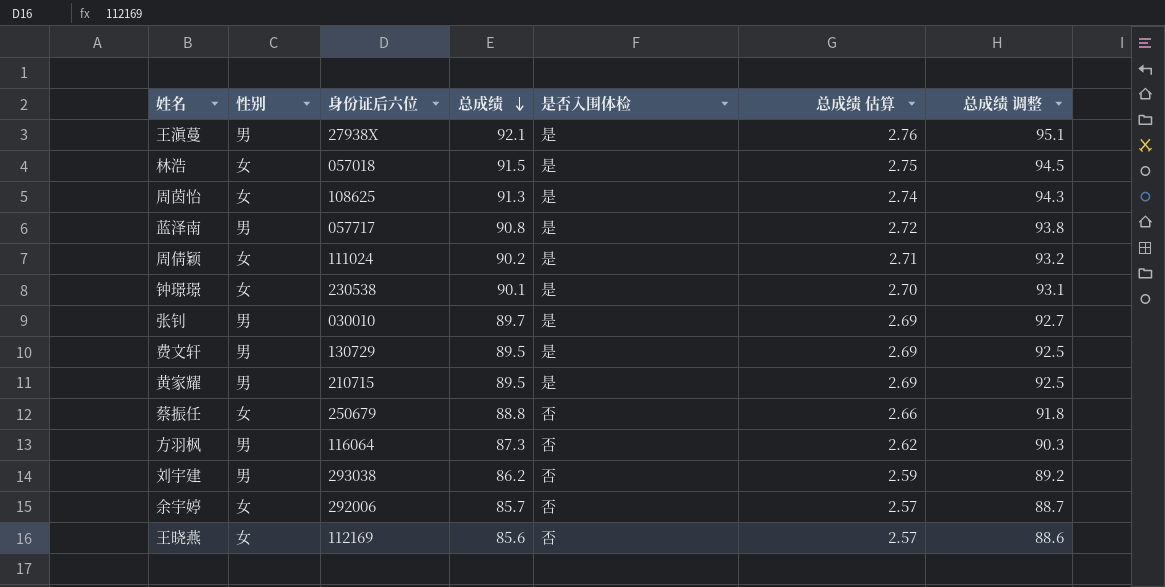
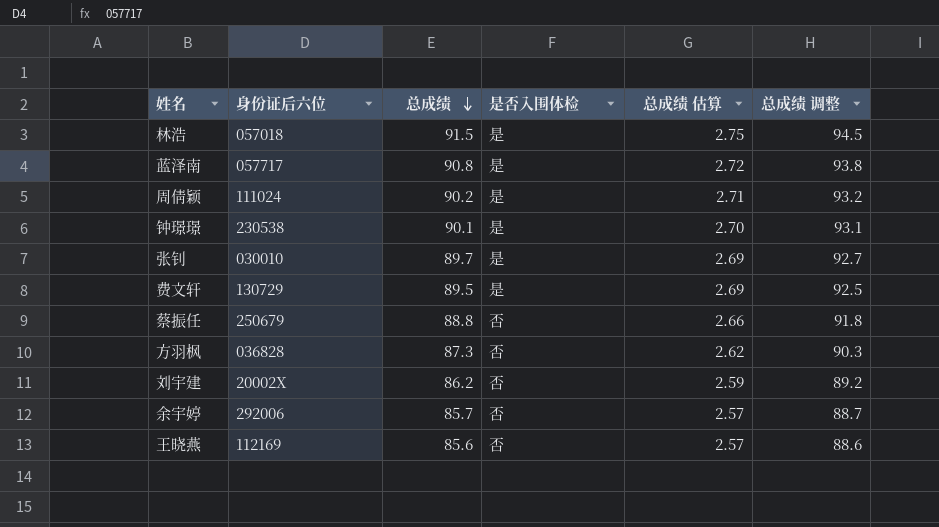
column 性别 | position: 2 -> none
row 王滇蔓: 男 | 27938X | 92.1 | 是 | 2.76 | 95.1 -> none
row 周茵怡: 女 | 108625 | 91.3 | 是 | 2.74 | 94.3 -> none
row 黄家耀: 男 | 210715 | 89.5 | 是 | 2.69 | 92.5 -> none
方羽枫 | 身份证后六位: 116064 -> 036828
刘宇建 | 身份证后六位: 293038 -> 20002X

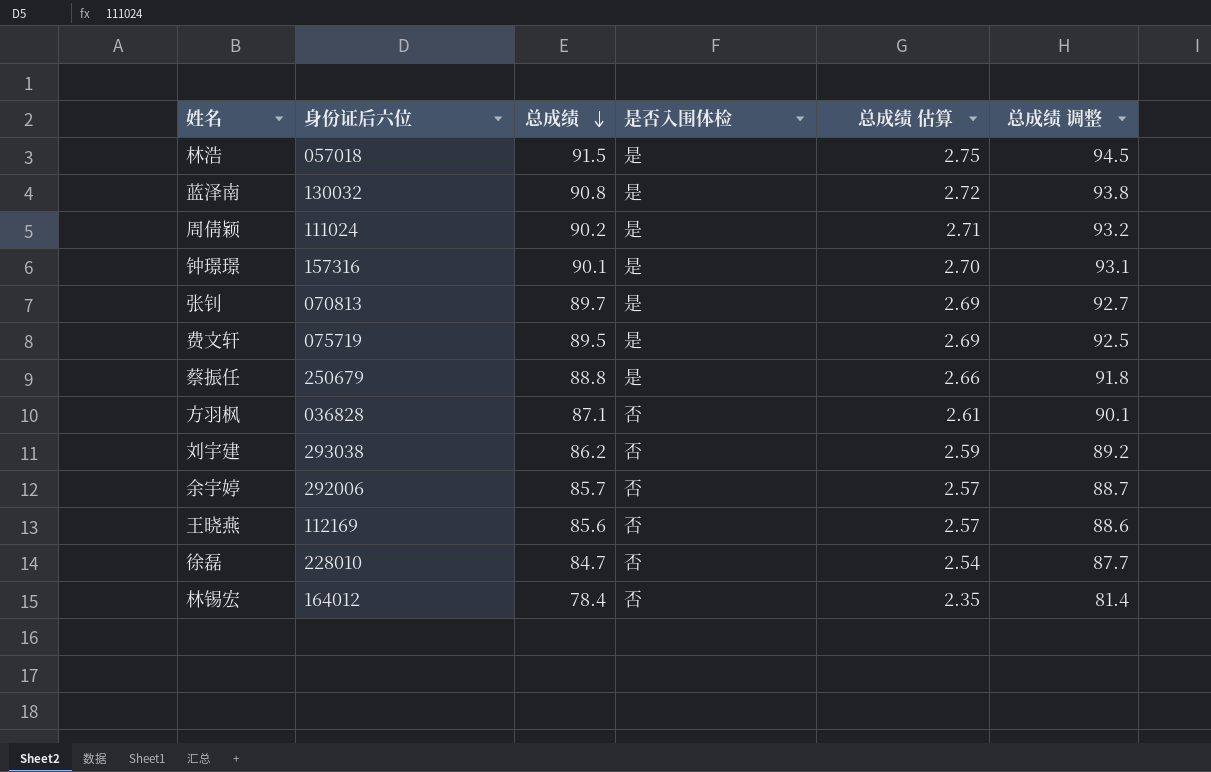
蓝泽南 | 身份证后六位: 057717 -> 130032
钟璟璟 | 身份证后六位: 230538 -> 157316
张钊 | 身份证后六位: 030010 -> 070813
费文轩 | 身份证后六位: 130729 -> 075719
蔡振任 | 是否入围体检: 否 -> 是
方羽枫 | 总成绩: 87.3 -> 87.1
方羽枫 | 总成绩 估算: 2.62 -> 2.61
方羽枫 | 总成绩 调整: 90.3 -> 90.1
刘宇建 | 身份证后六位: 20002X -> 293038
row 徐磊: none -> 228010 | 84.7 | 否 | 2.54 | 87.7
row 林锡宏: none -> 164012 | 78.4 | 否 | 2.35 | 81.4

